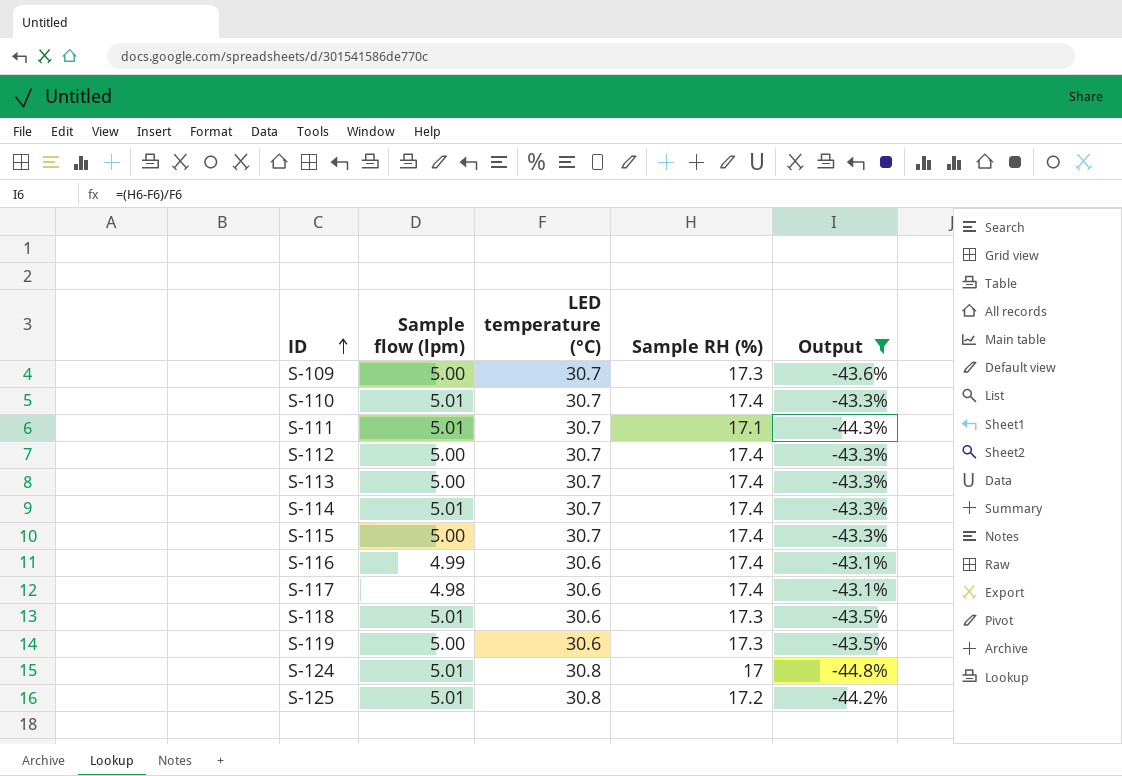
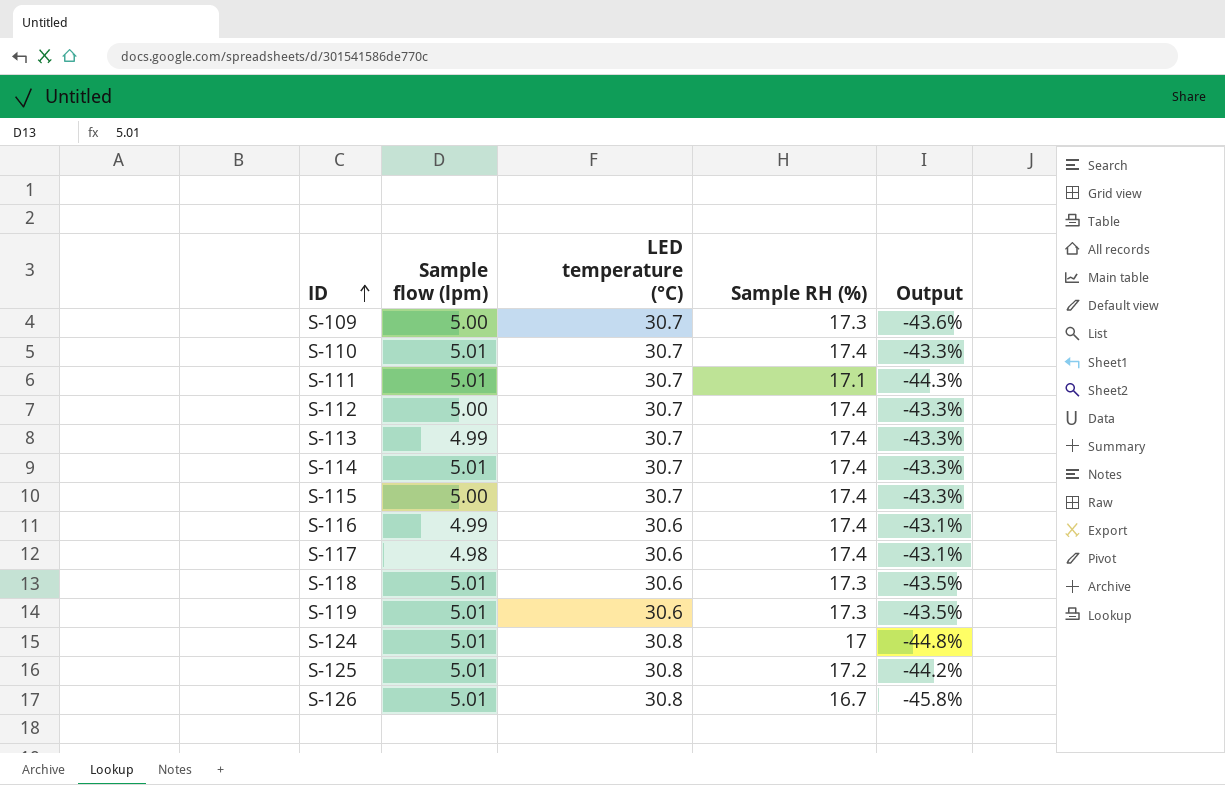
filter: Output != -45.8% -> none
S-113 | Sample flow (lpm): 5.00 -> 4.99
S-119 | Sample flow (lpm): 5.00 -> 5.01

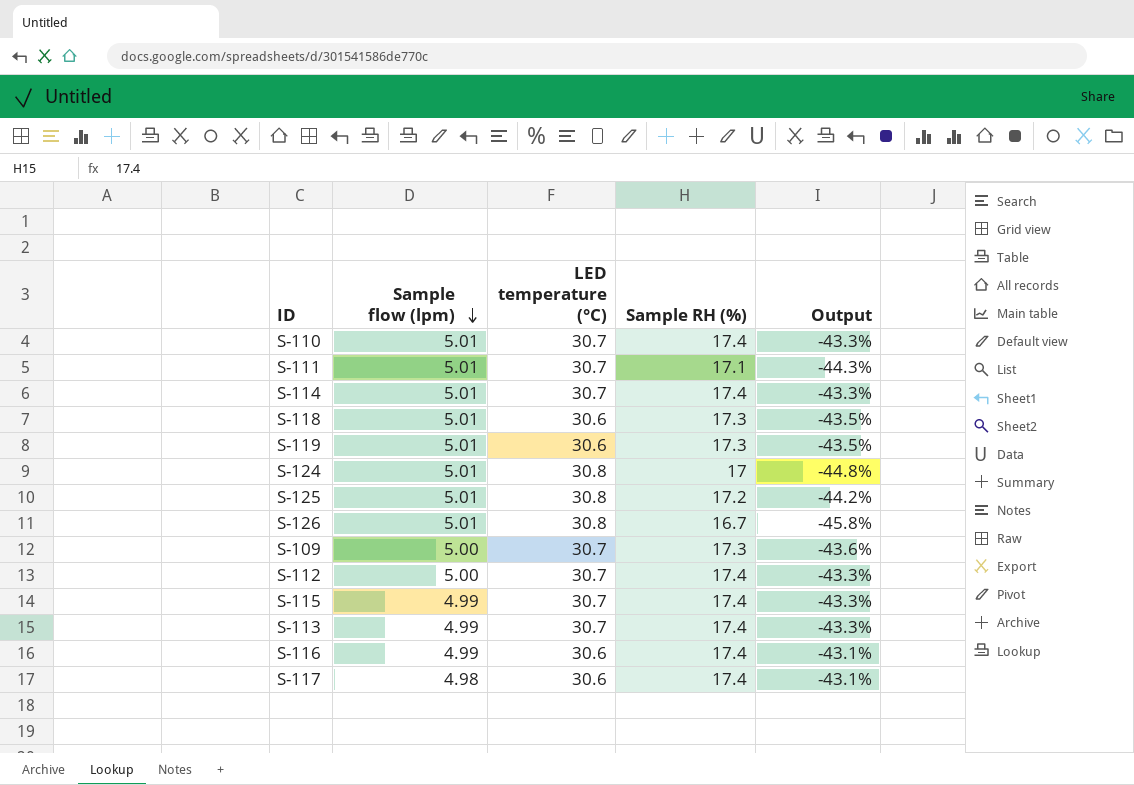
row order: ID ascending -> Sample flow (lpm) descending
S-115 | Sample flow (lpm): 5.00 -> 4.99

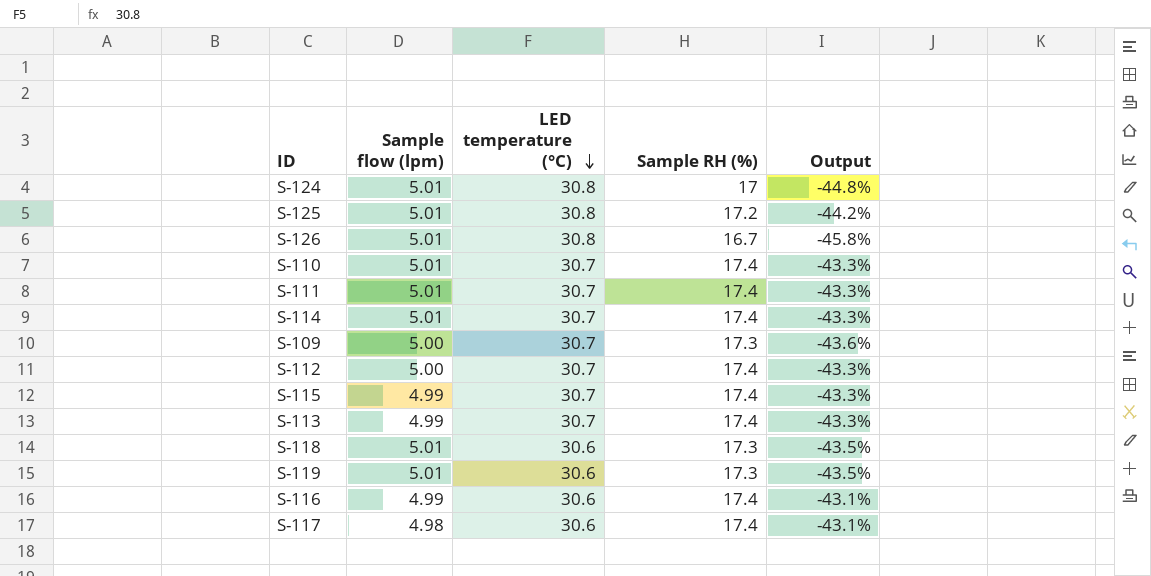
row order: Sample flow (lpm) descending -> LED temperature (°C) descending
S-111 | Sample RH (%): 17.1 -> 17.4
S-111 | Output: -44.3% -> -43.3%

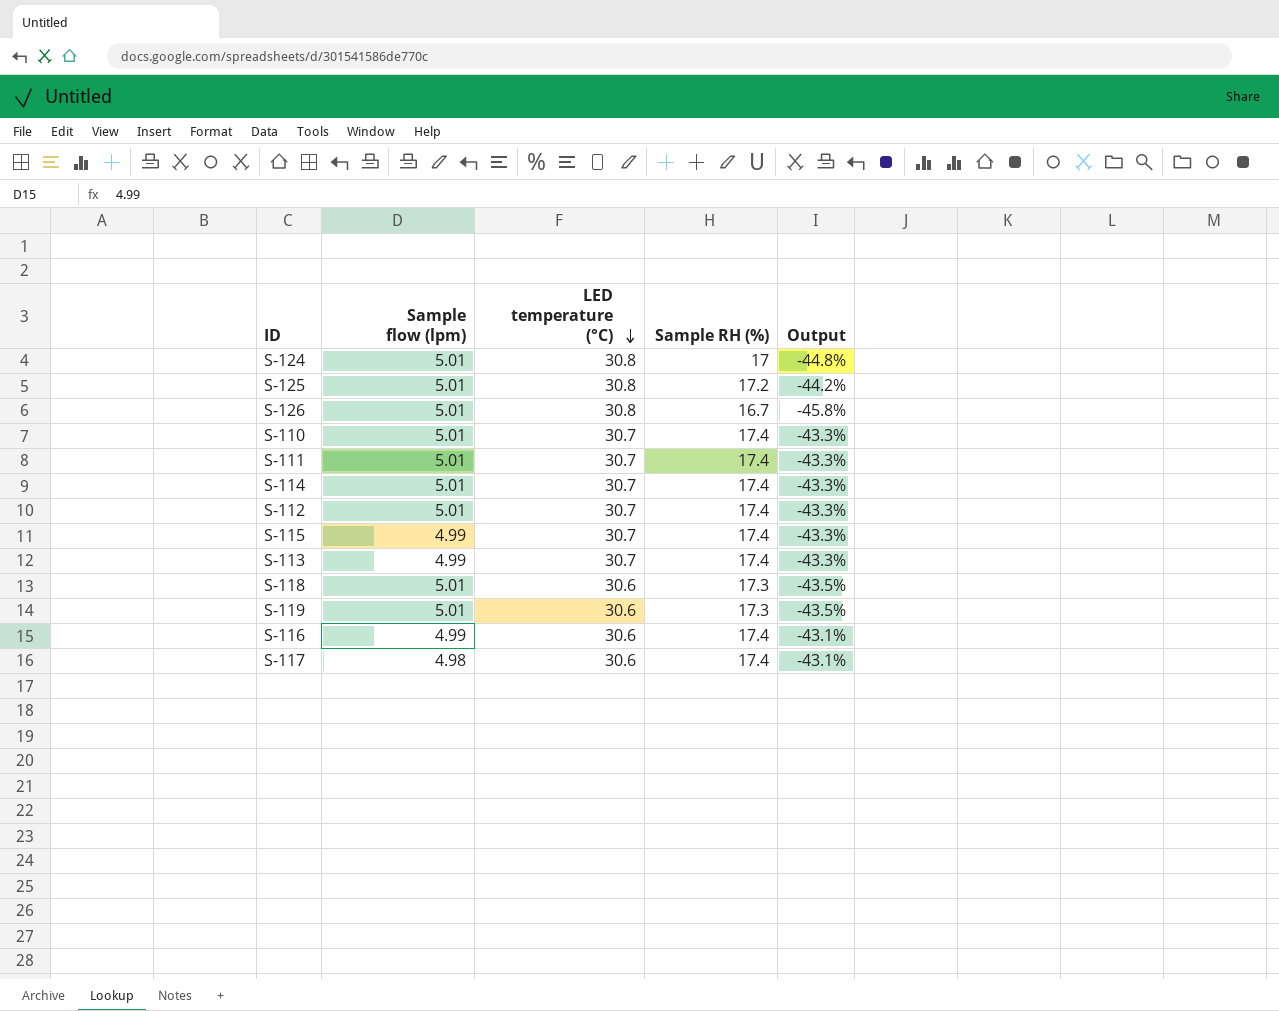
row S-109: 5.00 | 30.7 | 17.3 | -43.6% -> none
S-112 | Sample flow (lpm): 5.00 -> 5.01

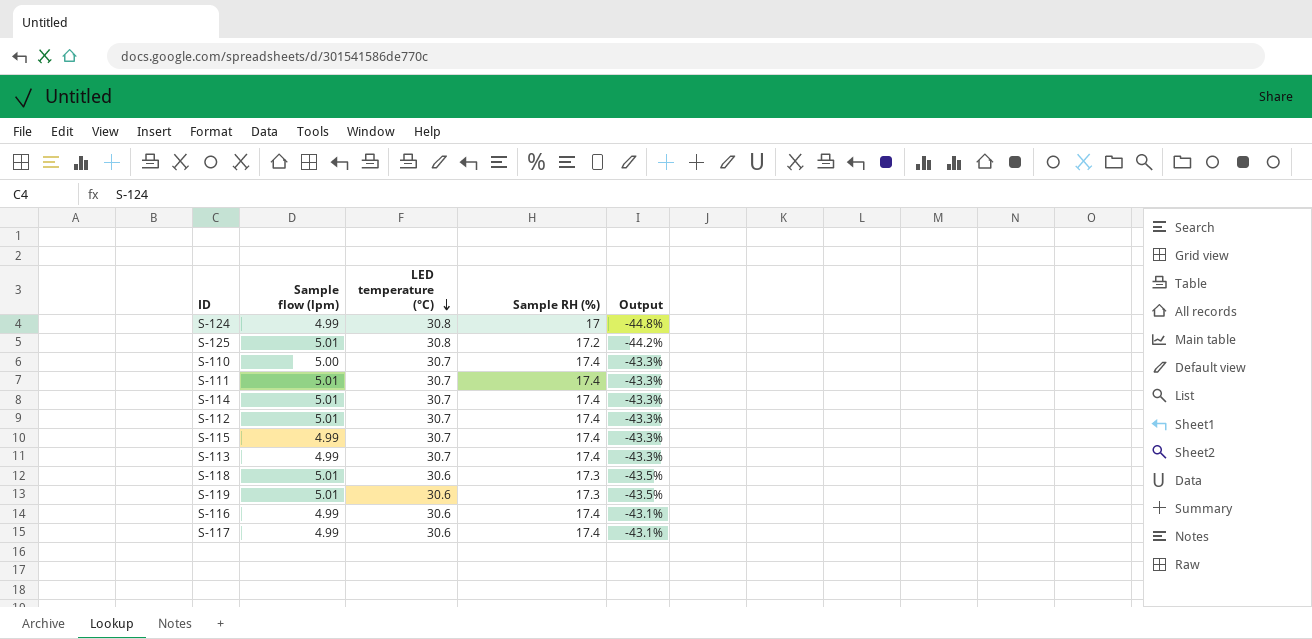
row S-126: 5.01 | 30.8 | 16.7 | -45.8% -> none
S-124 | Sample flow (lpm): 5.01 -> 4.99
S-110 | Sample flow (lpm): 5.01 -> 5.00
S-117 | Sample flow (lpm): 4.98 -> 4.99

